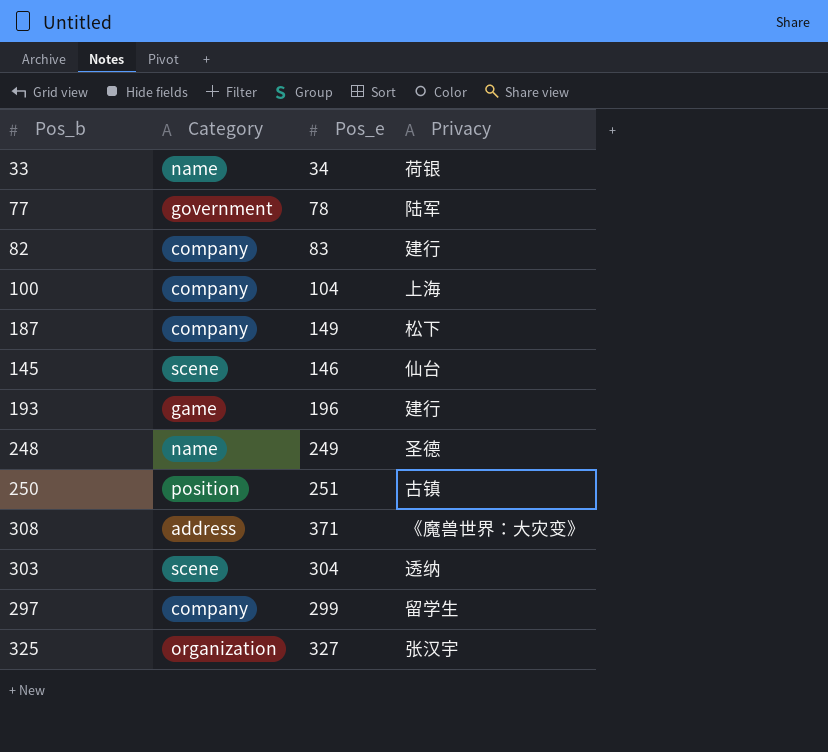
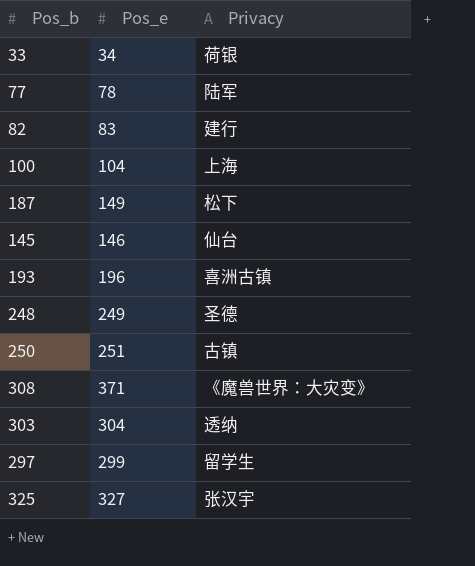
column Category | position: 2 -> none
193 | Privacy: 建行 -> 喜洲古镇

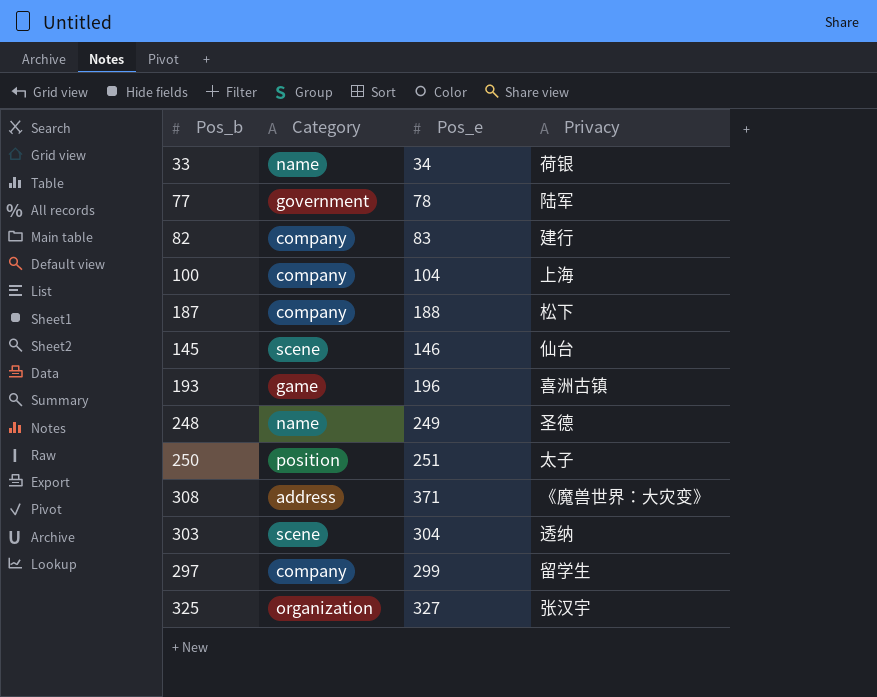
column Category | position: none -> 2
187 | Pos_e: 149 -> 188
250 | Privacy: 古镇 -> 太子

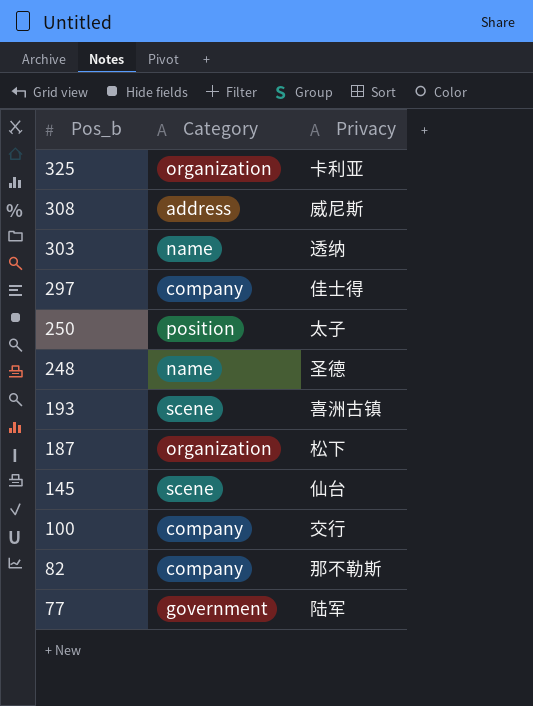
row order: none -> Pos_b descending
column Pos_e | position: 3 -> none
row 33: name | 34 | 荷银 -> none
325 | Privacy: 张汉宇 -> 卡利亚
308 | Privacy: 《魔兽世界：大灾变》 -> 威尼斯
303 | Category: scene -> name
297 | Privacy: 留学生 -> 佳士得
193 | Category: game -> scene
187 | Category: company -> organization
100 | Privacy: 上海 -> 交行
82 | Privacy: 建行 -> 那不勒斯

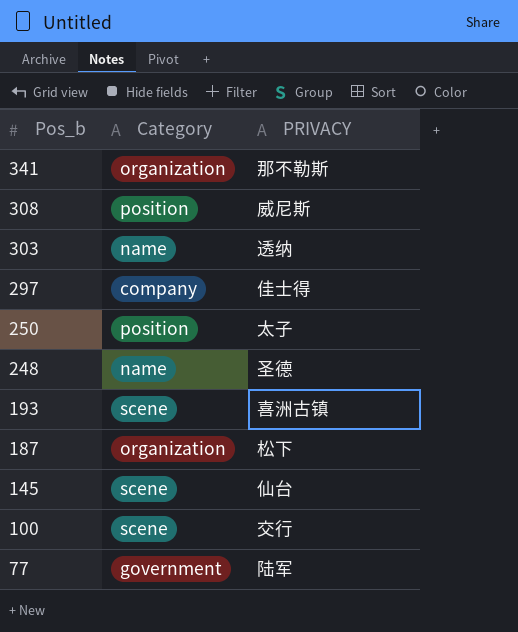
column name: Privacy -> PRIVACY
row 325: organization | 卡利亚 -> none
row 82: company | 那不勒斯 -> none
row 341: none -> organization | 那不勒斯
308 | Category: address -> position
100 | Category: company -> scene

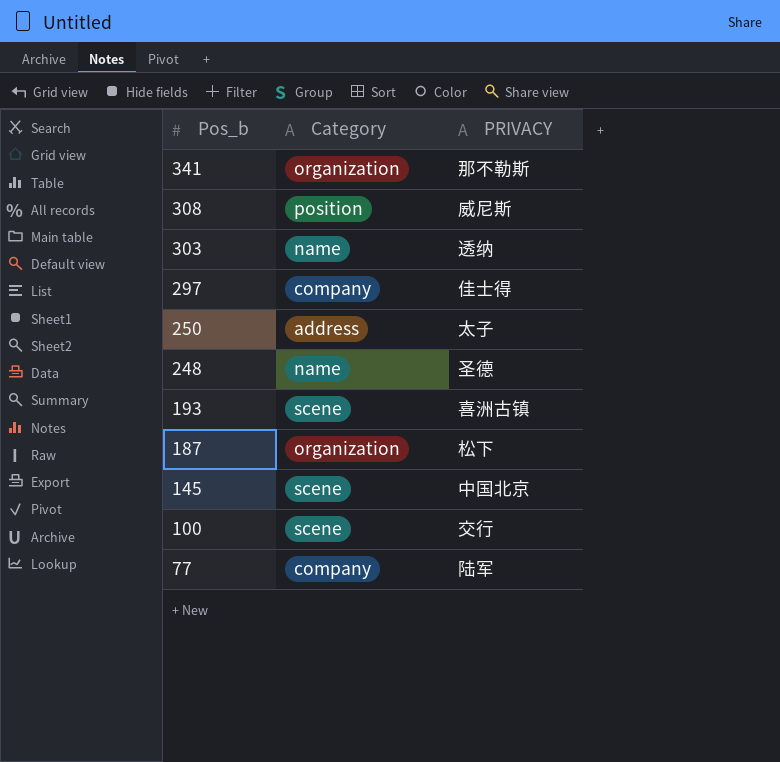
250 | Category: position -> address
145 | PRIVACY: 仙台 -> 中国北京
77 | Category: government -> company

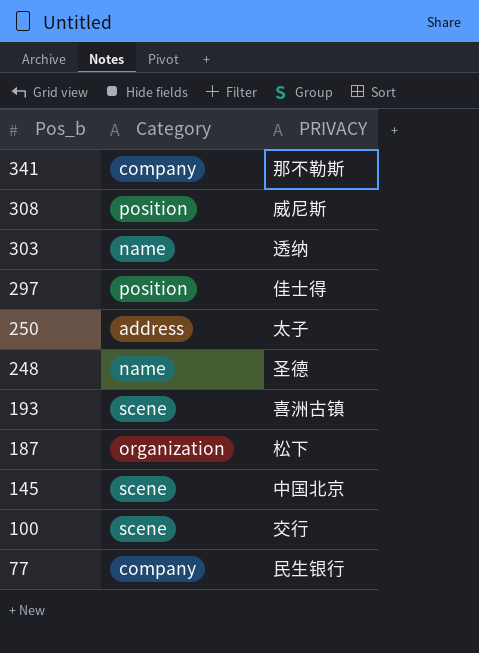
341 | Category: organization -> company
297 | Category: company -> position
77 | PRIVACY: 陆军 -> 民生银行

